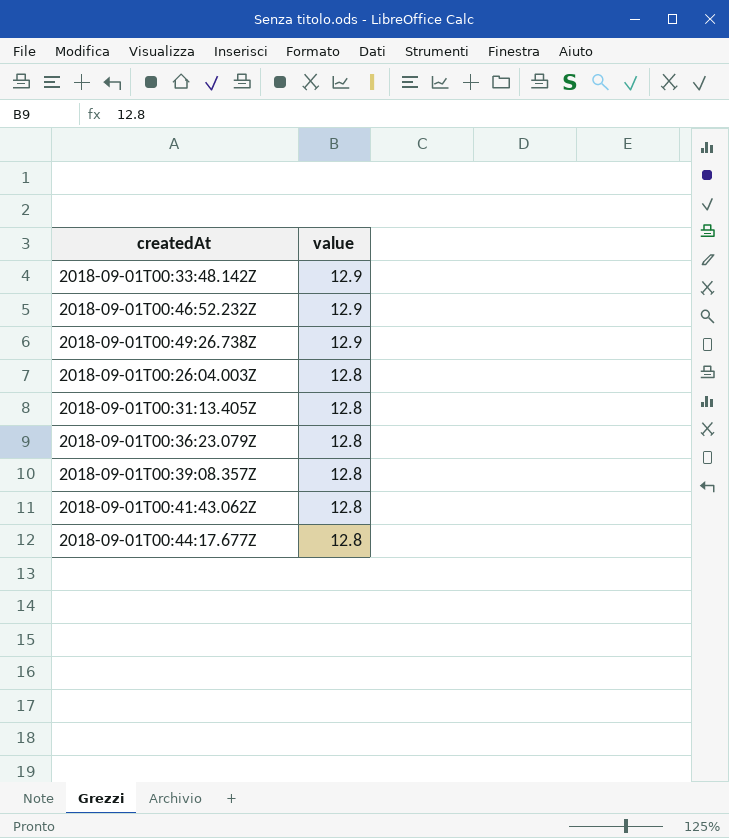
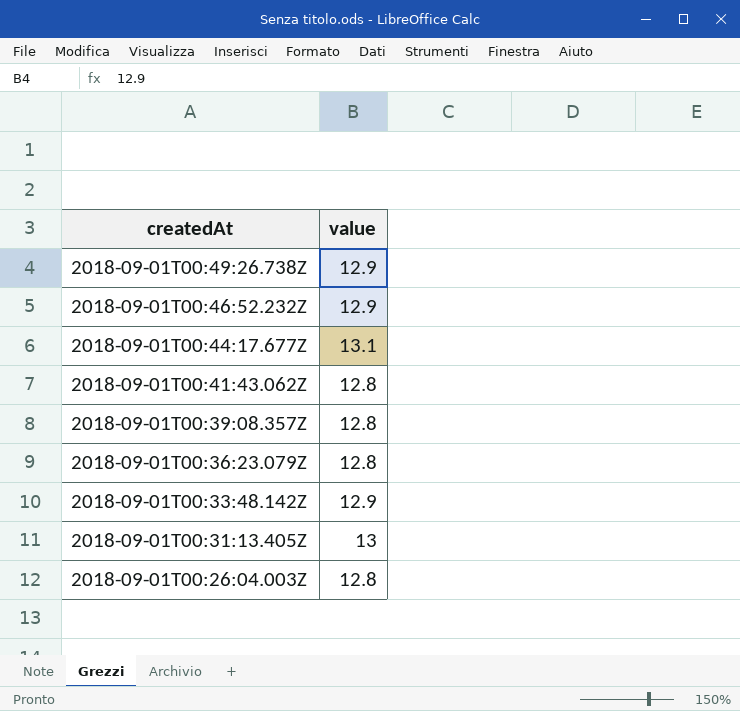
row order: value descending -> createdAt descending
2018-09-01T00:44:17.677Z | value: 12.8 -> 13.1
2018-09-01T00:31:13.405Z | value: 12.8 -> 13

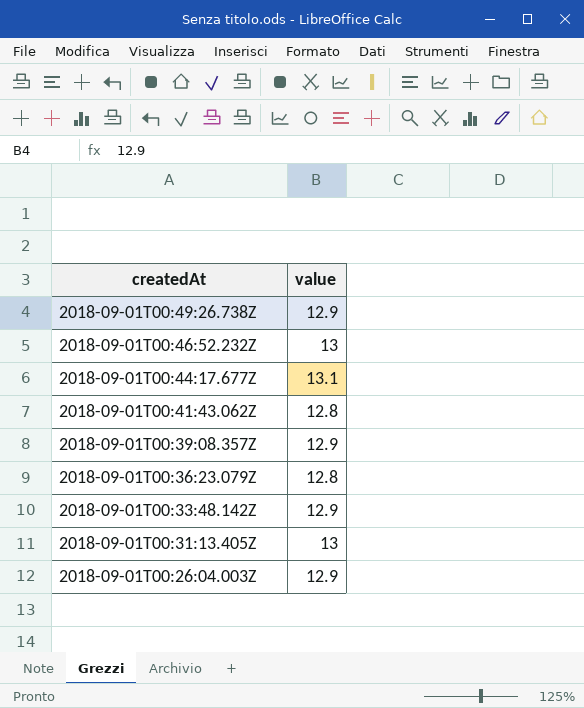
2018-09-01T00:46:52.232Z | value: 12.9 -> 13
2018-09-01T00:39:08.357Z | value: 12.8 -> 12.9
2018-09-01T00:26:04.003Z | value: 12.8 -> 12.9

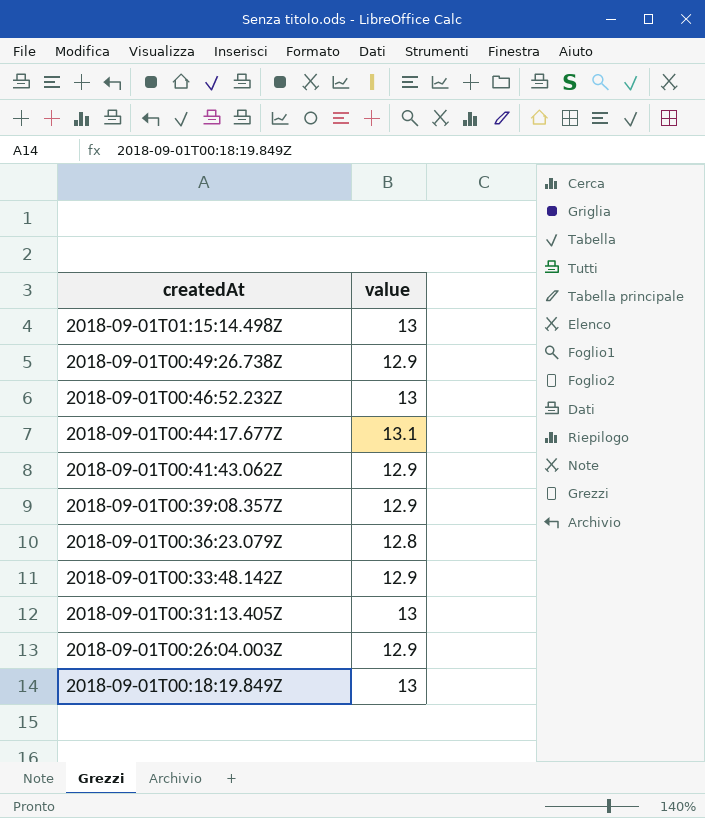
row 2018-09-01T01:15:14.498Z: none -> 13
2018-09-01T00:41:43.062Z | value: 12.8 -> 12.9
row 2018-09-01T00:18:19.849Z: none -> 13

